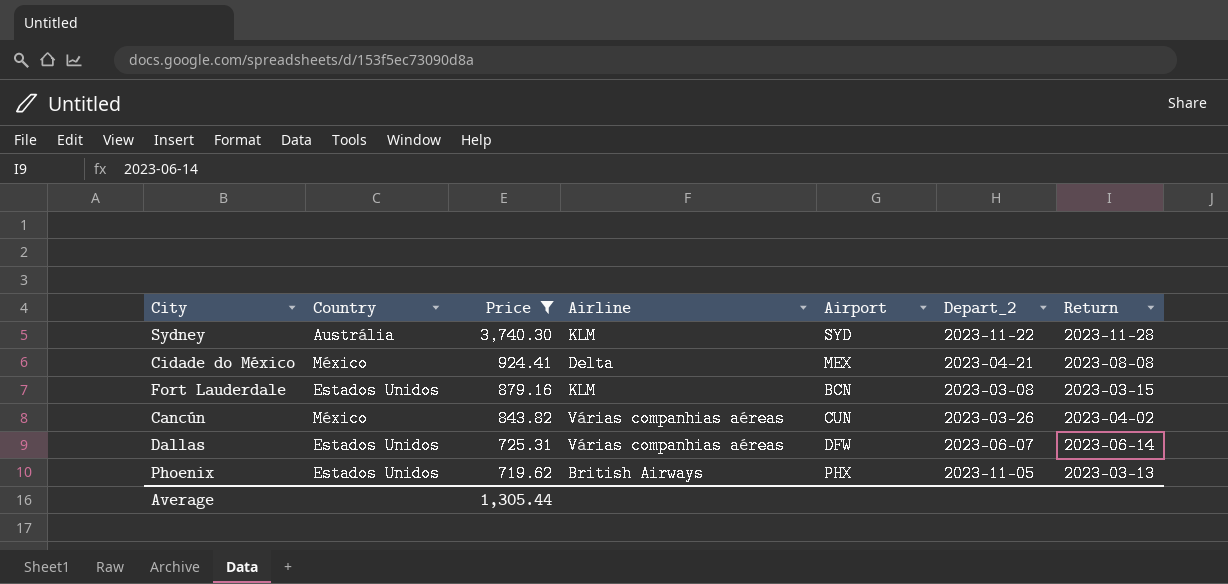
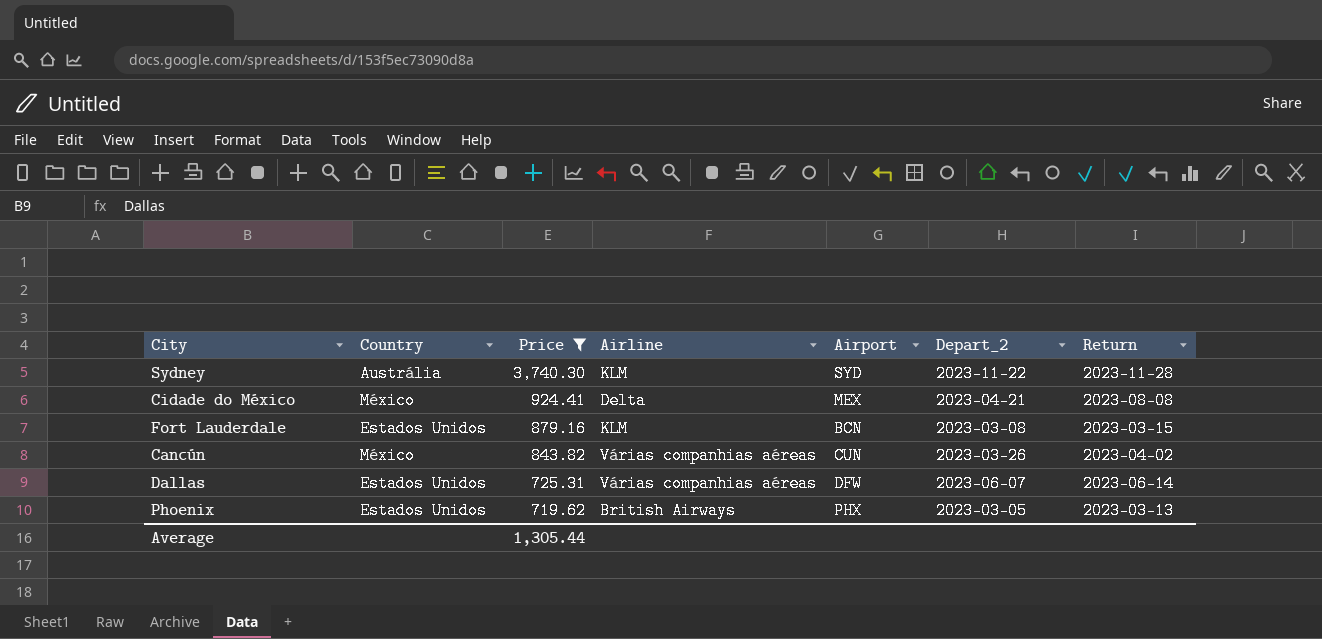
Phoenix | Depart_2: 2023-11-05 -> 2023-03-05

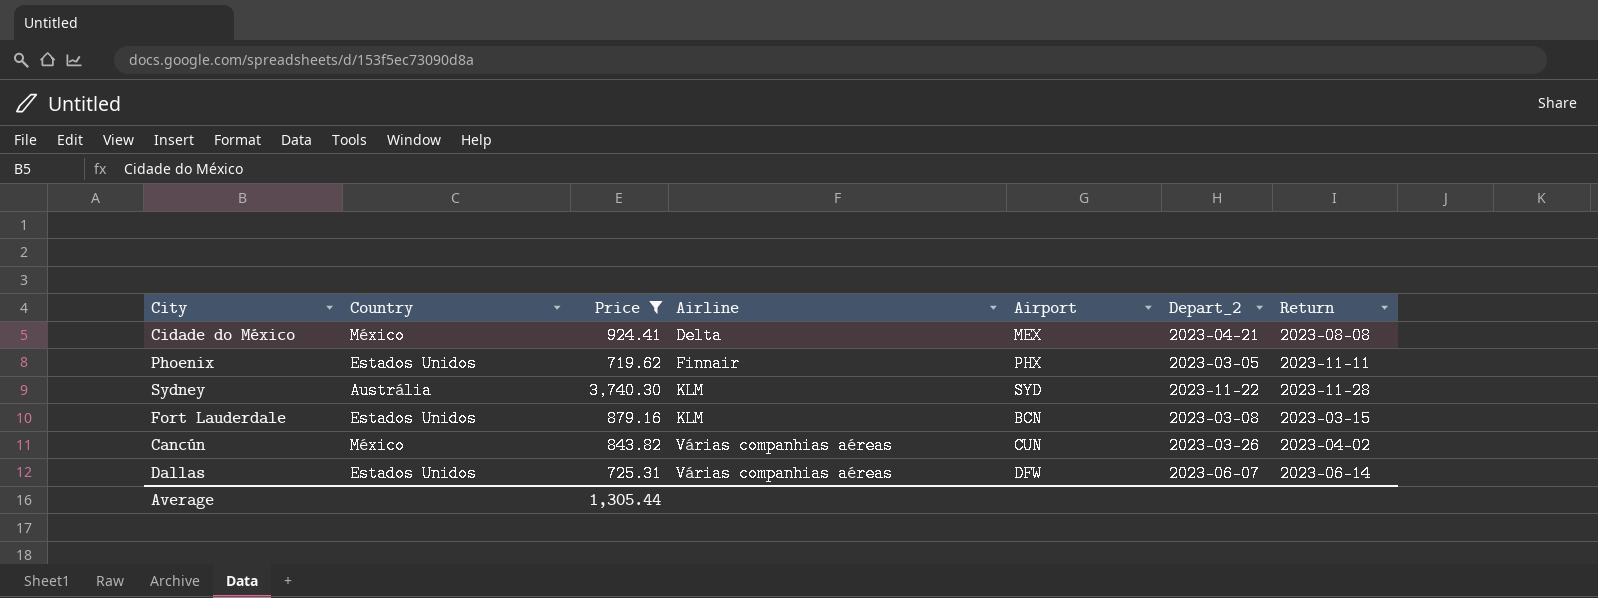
row order: Price descending -> Airline ascending
Phoenix | Airline: British Airways -> Finnair
Phoenix | Return: 2023-03-13 -> 2023-11-11

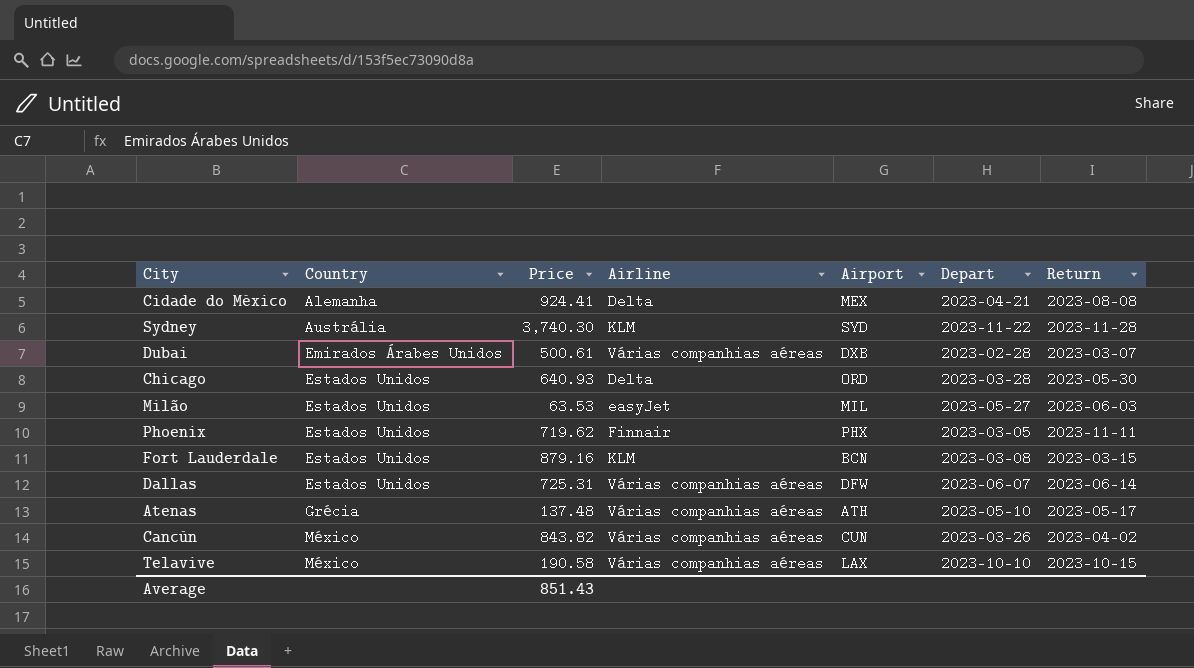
filter: Price >= 719.62 -> none
row order: Airline ascending -> Country ascending
column name: Depart_2 -> Depart
Cidade do México | Country: México -> Alemanha
Average | Price: 1,305.44 -> 851.43

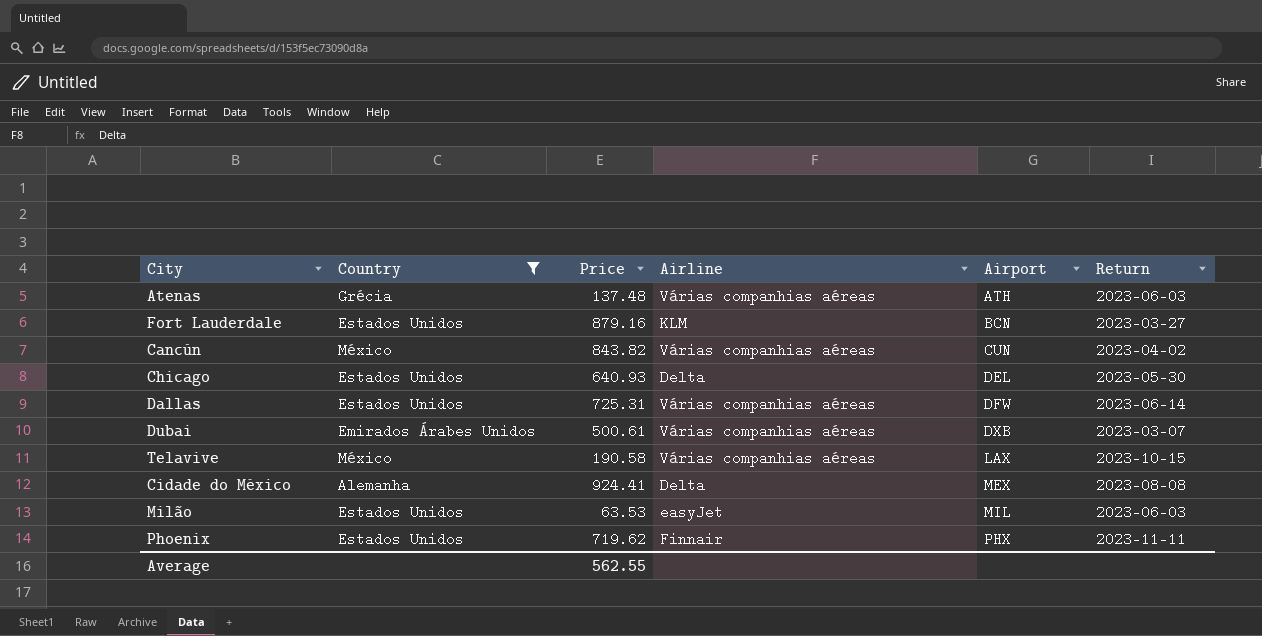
filter: none -> Country != Austrália
row order: Country ascending -> Airport ascending
column Depart | position: 6 -> none
Atenas | Return: 2023-05-17 -> 2023-06-03
Fort Lauderdale | Return: 2023-03-15 -> 2023-03-27
Chicago | Airport: ORD -> DEL
Average | Price: 851.43 -> 562.55

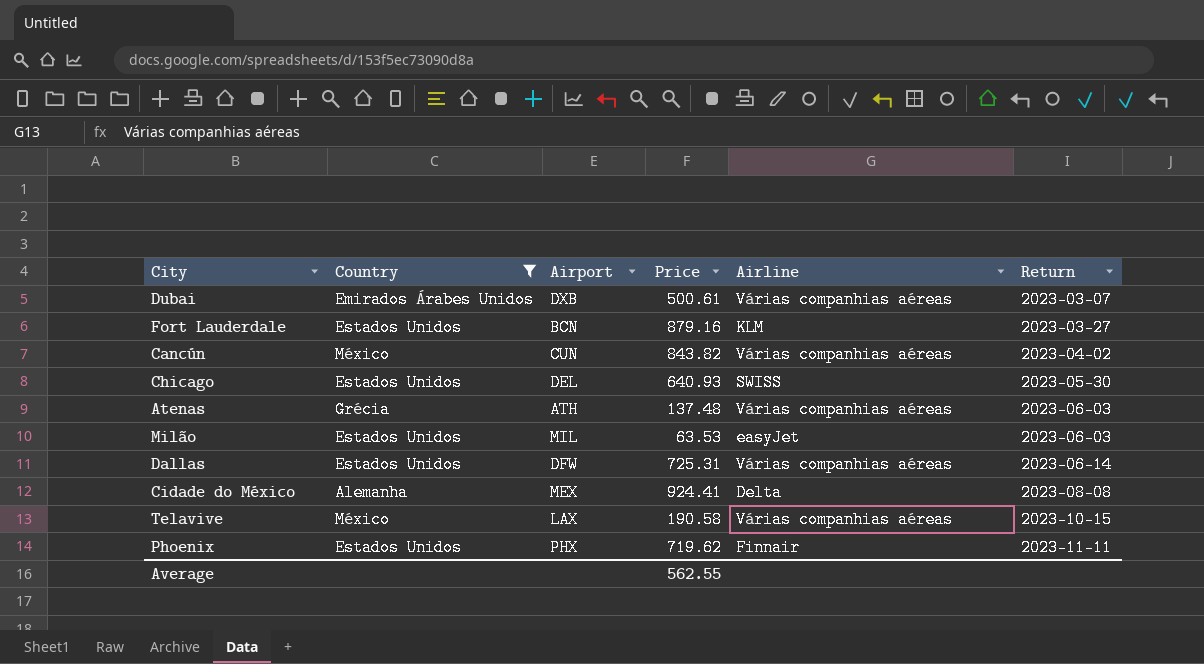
row order: Airport ascending -> Return ascending
column Airport | position: 5 -> 3
Chicago | Airline: Delta -> SWISS

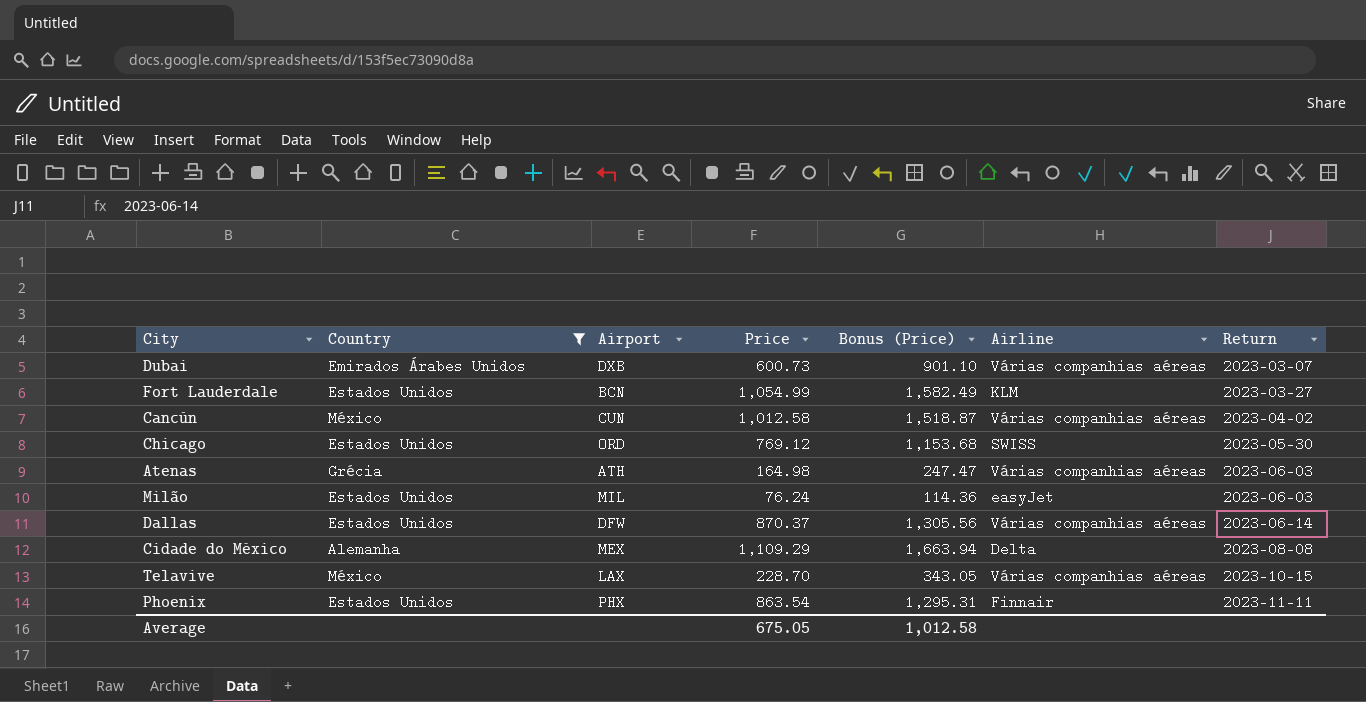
column Bonus (Price) | formula: none -> [Price] * 1.5
Dubai | Price: 500.61 -> 600.73
Fort Lauderdale | Price: 879.16 -> 1,054.99
Cancún | Price: 843.82 -> 1,012.58
Chicago | Airport: DEL -> ORD
Chicago | Price: 640.93 -> 769.12
Atenas | Price: 137.48 -> 164.98
Milão | Price: 63.53 -> 76.24
Dallas | Price: 725.31 -> 870.37
Cidade do México | Price: 924.41 -> 1,109.29
Telavive | Price: 190.58 -> 228.70
Phoenix | Price: 719.62 -> 863.54
Average | Price: 562.55 -> 675.05

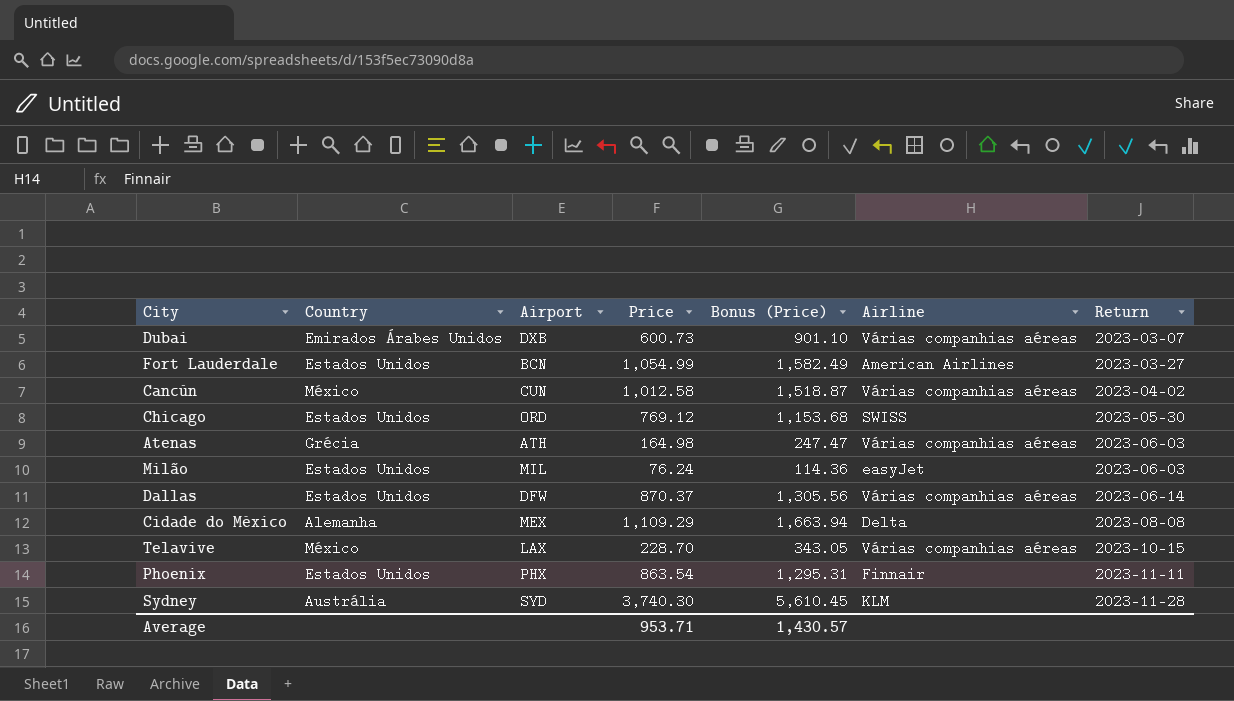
filter: Country != Austrália -> none
Fort Lauderdale | Airline: KLM -> American Airlines
Average | Price: 675.05 -> 953.71
Average | Bonus (Price): 1,012.58 -> 1,430.57

